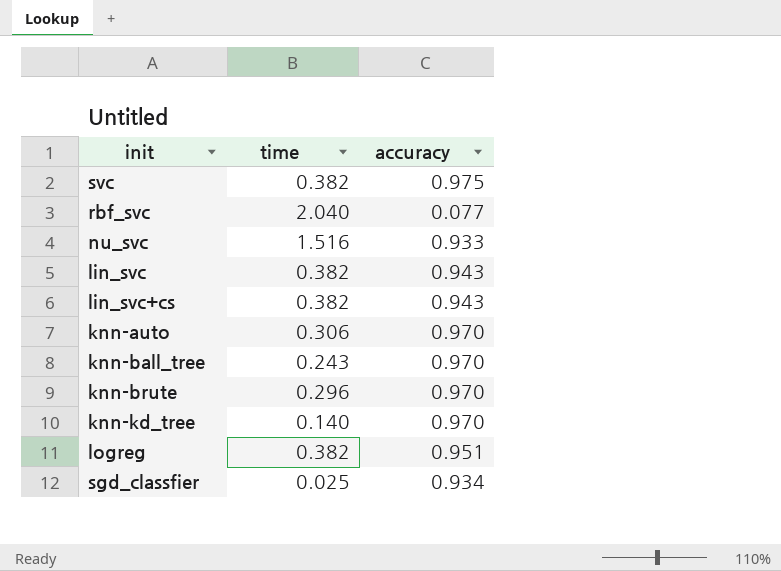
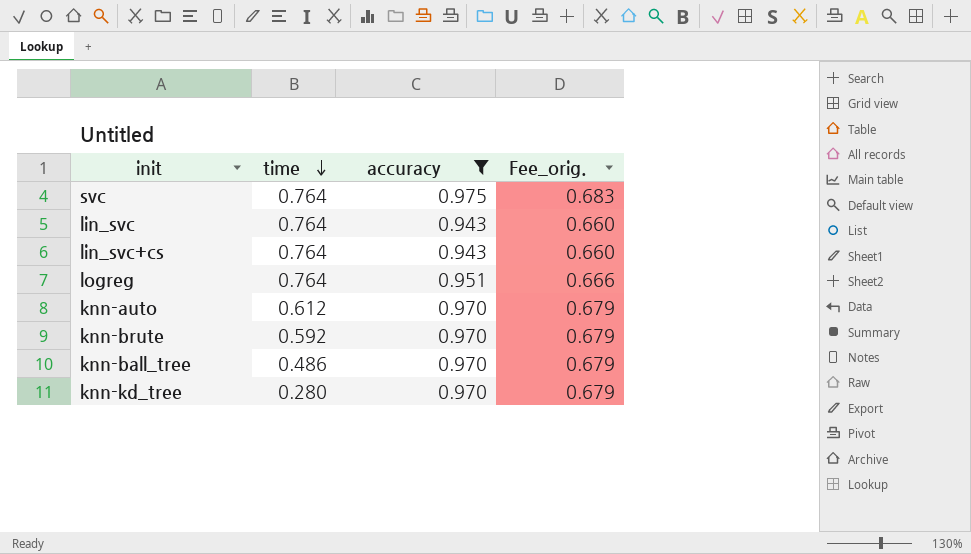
filter: none -> accuracy >= 0.943
row order: none -> time descending
column Fee_orig. | formula: none -> [accuracy] * 0.7
svc | time: 0.382 -> 0.764
lin_svc | time: 0.382 -> 0.764
lin_svc+cs | time: 0.382 -> 0.764
logreg | time: 0.382 -> 0.764
knn-auto | time: 0.306 -> 0.612
knn-brute | time: 0.296 -> 0.592
knn-ball_tree | time: 0.243 -> 0.486
knn-kd_tree | time: 0.140 -> 0.280

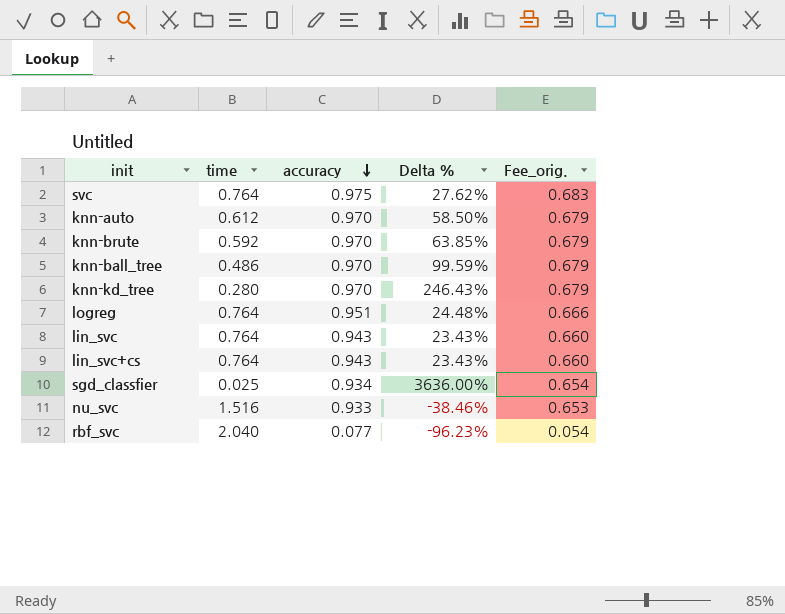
filter: accuracy >= 0.943 -> none
row order: time descending -> accuracy descending
column Delta % | formula: none -> ([accuracy] - [time]) / [time]

